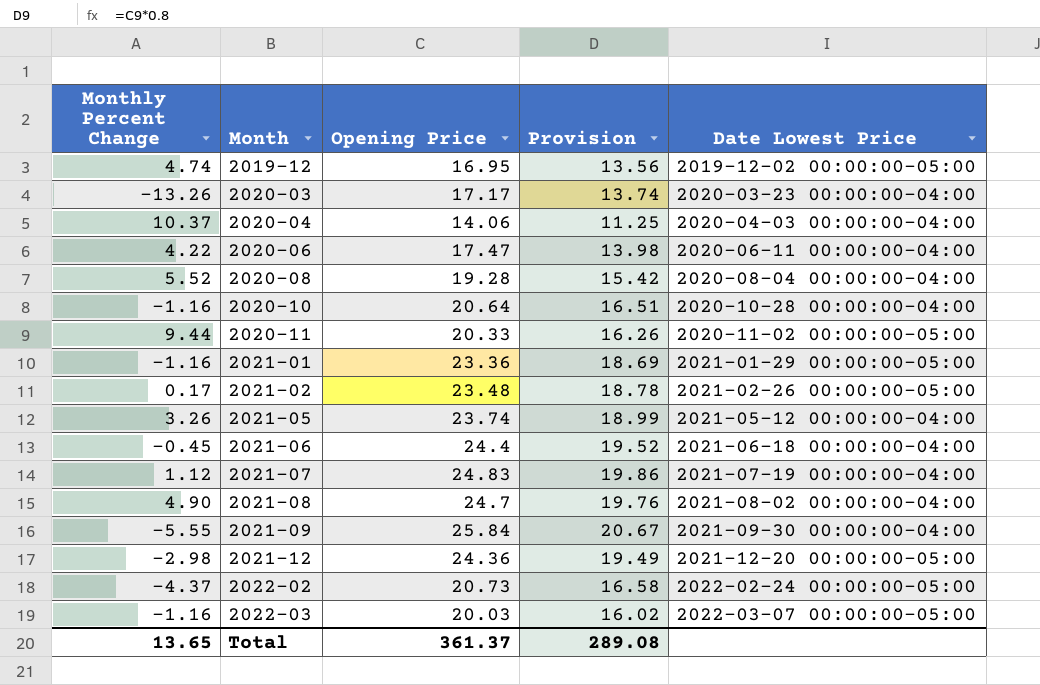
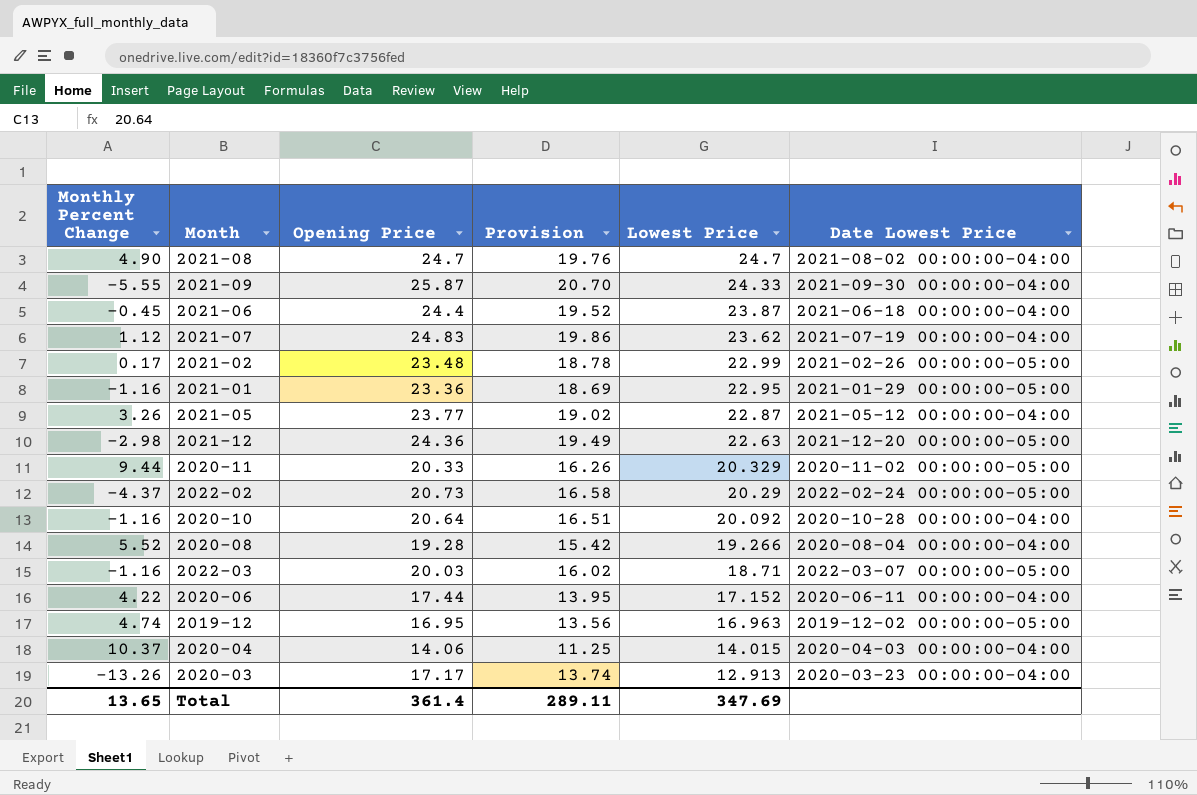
row order: Month ascending -> Lowest Price descending
column Lowest Price | position: none -> 5
2021-09 | Opening Price: 25.84 -> 25.87
2021-09 | Provision: 20.67 -> 20.70
2021-05 | Opening Price: 23.74 -> 23.77
2021-05 | Provision: 18.99 -> 19.02
2020-06 | Opening Price: 17.47 -> 17.44
2020-06 | Provision: 13.98 -> 13.95
Total | Opening Price: 361.37 -> 361.4
Total | Provision: 289.08 -> 289.11

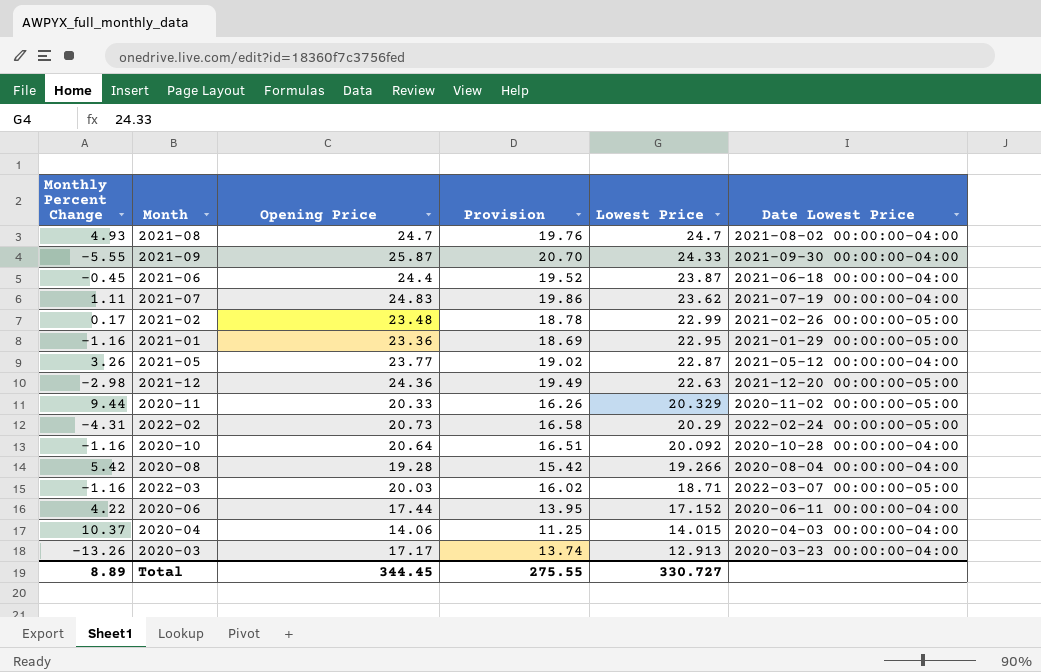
row 2019-12: 4.74 | 16.95 | 13.56 | 16.963 | 2019-12-02 00:00:00-05:00 -> none
2021-08 | Monthly Percent Change: 4.90 -> 4.93
2021-07 | Monthly Percent Change: 1.12 -> 1.11
2022-02 | Monthly Percent Change: -4.37 -> -4.31
2020-08 | Monthly Percent Change: 5.52 -> 5.42
Total | Monthly Percent Change: 13.65 -> 8.89
Total | Opening Price: 361.4 -> 344.45
Total | Provision: 289.11 -> 275.55
Total | Lowest Price: 347.69 -> 330.727

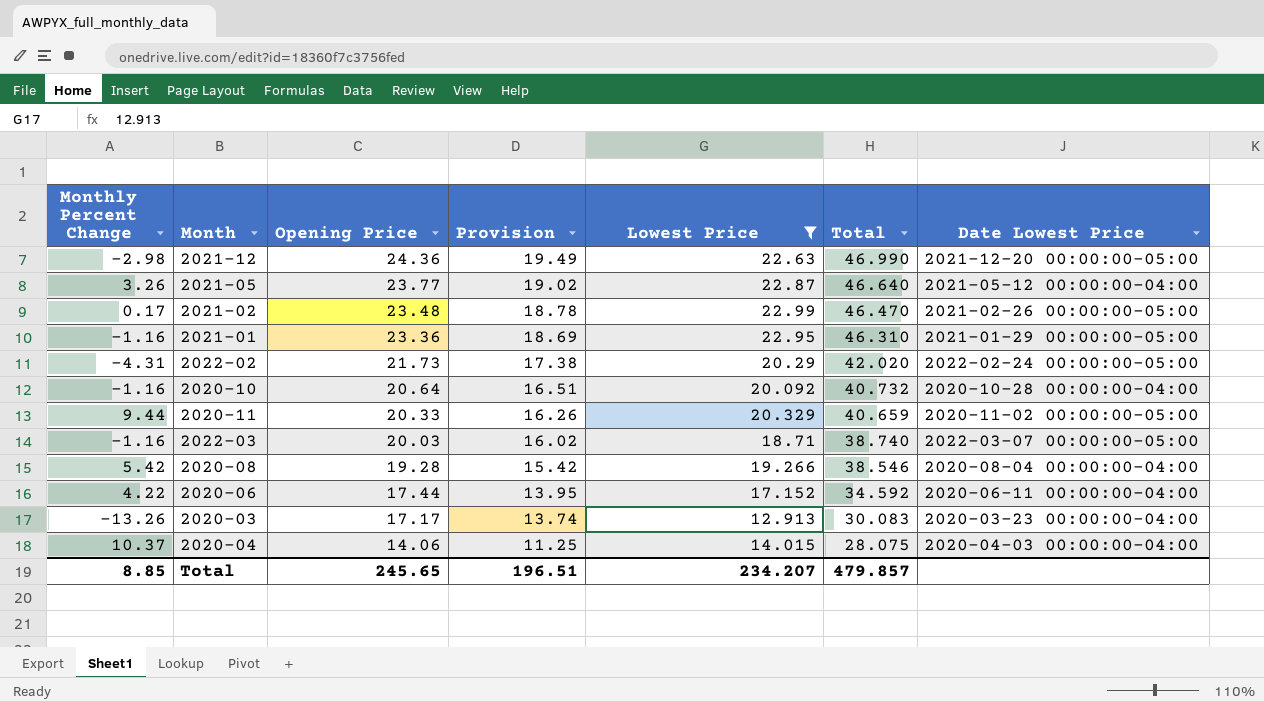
filter: none -> Lowest Price <= 22.99
row order: Lowest Price descending -> Opening Price descending
column Total | formula: none -> [Opening Price] + [Lowest Price]
2022-02 | Opening Price: 20.73 -> 21.73
2022-02 | Provision: 16.58 -> 17.38
Total | Monthly Percent Change: 8.89 -> 8.85
Total | Opening Price: 344.45 -> 245.65
Total | Provision: 275.55 -> 196.51
Total | Lowest Price: 330.727 -> 234.207

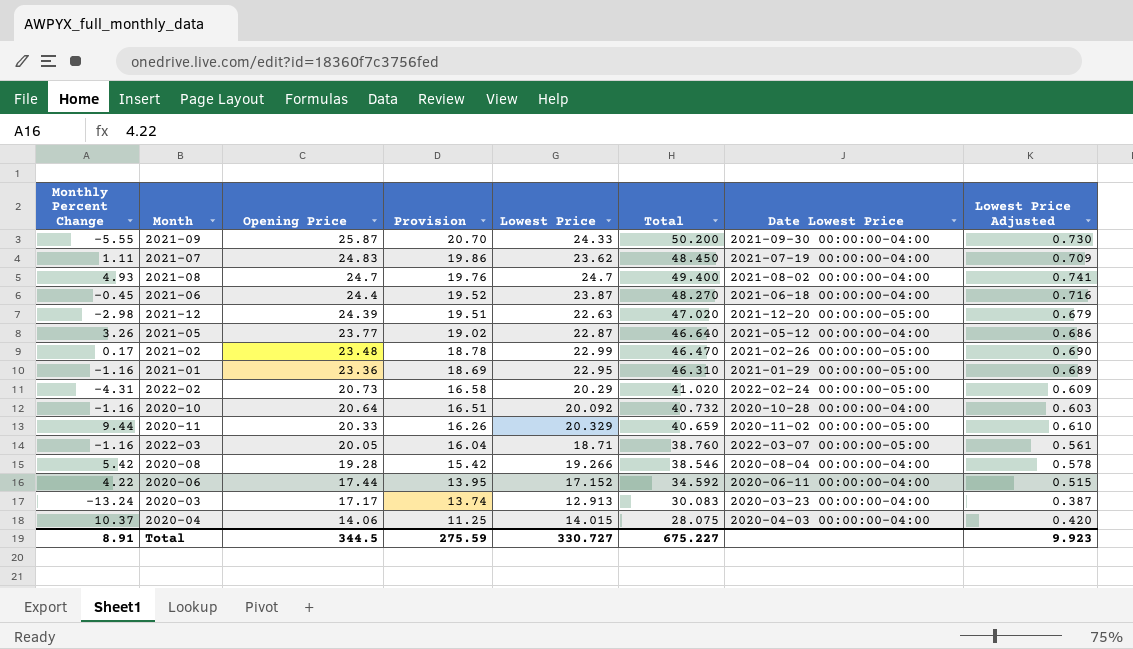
filter: Lowest Price <= 22.99 -> none
column Lowest Price Adjusted | formula: none -> [Lowest Price] * 0.03
2021-12 | Opening Price: 24.36 -> 24.39
2021-12 | Provision: 19.49 -> 19.51
2021-12 | Total: 46.990 -> 47.020
2022-02 | Opening Price: 21.73 -> 20.73
2022-02 | Provision: 17.38 -> 16.58
2022-02 | Total: 42.020 -> 41.020
2022-03 | Opening Price: 20.03 -> 20.05
2022-03 | Provision: 16.02 -> 16.04
2022-03 | Total: 38.740 -> 38.760
2020-03 | Monthly Percent Change: -13.26 -> -13.24
Total | Monthly Percent Change: 8.85 -> 8.91
Total | Opening Price: 245.65 -> 344.5
Total | Provision: 196.51 -> 275.59
Total | Lowest Price: 234.207 -> 330.727
Total | Total: 479.857 -> 675.227

